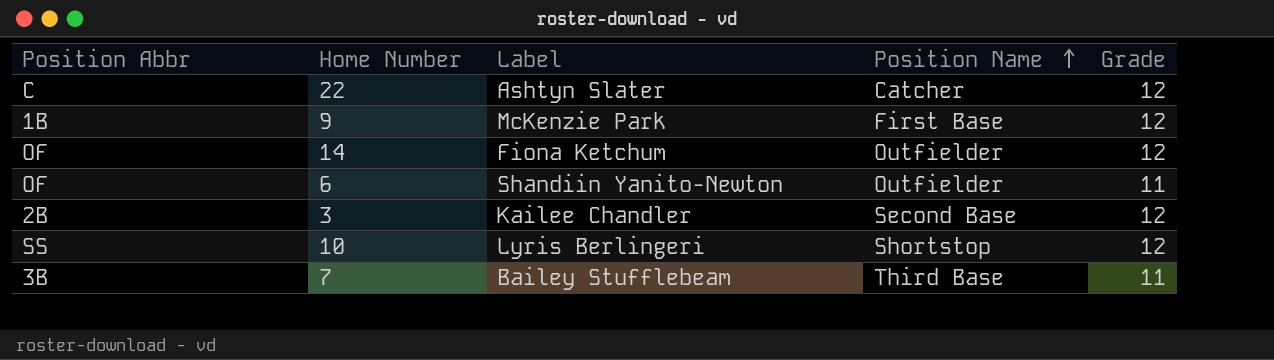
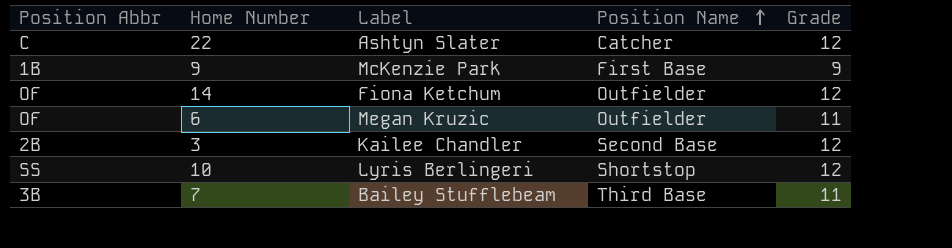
9 | Grade: 12 -> 9
6 | Label: Shandiin Yanito-Newton -> Megan Kruzic

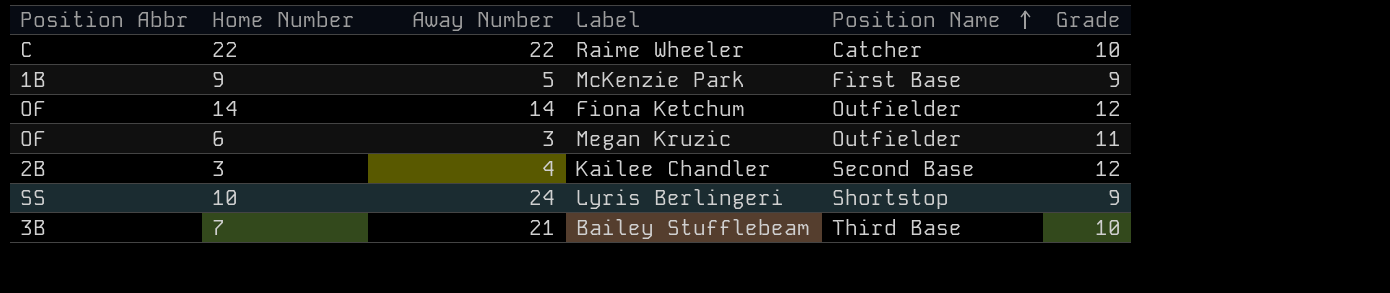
column Away Number | position: none -> 3
22 | Label: Ashtyn Slater -> Raime Wheeler
22 | Grade: 12 -> 10
10 | Grade: 12 -> 9
7 | Grade: 11 -> 10

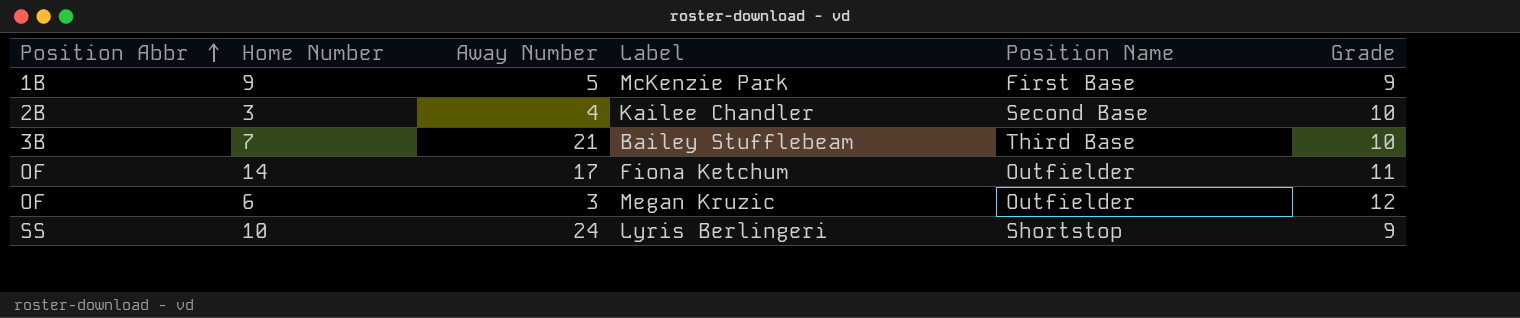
row order: Position Name ascending -> Position Abbr ascending
row 22: C | 22 | Raime Wheeler | Catcher | 10 -> none
3 | Grade: 12 -> 10
14 | Away Number: 14 -> 17
14 | Grade: 12 -> 11
6 | Grade: 11 -> 12

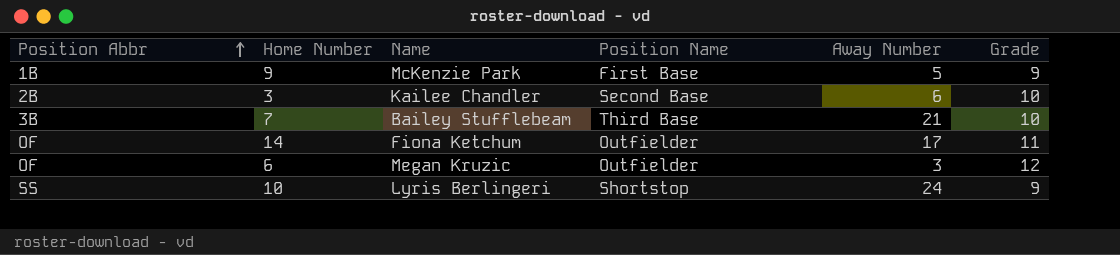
column name: Label -> Name
column Away Number | position: 3 -> 5
3 | Away Number: 4 -> 6

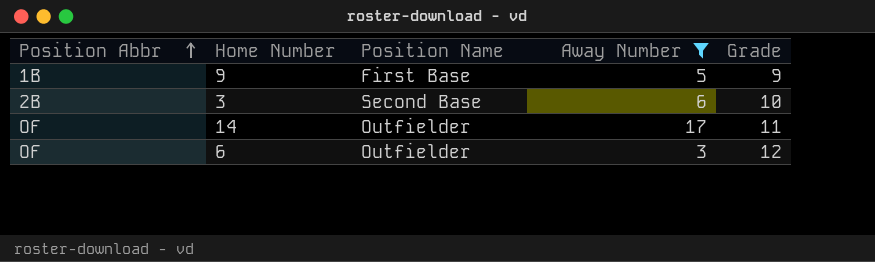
filter: none -> Away Number <= 17
column Name | position: 3 -> none

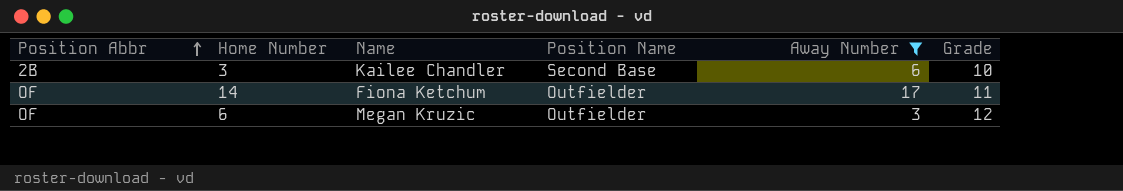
column Name | position: none -> 3
row 9: 1B | First Base | 5 | 9 -> none

